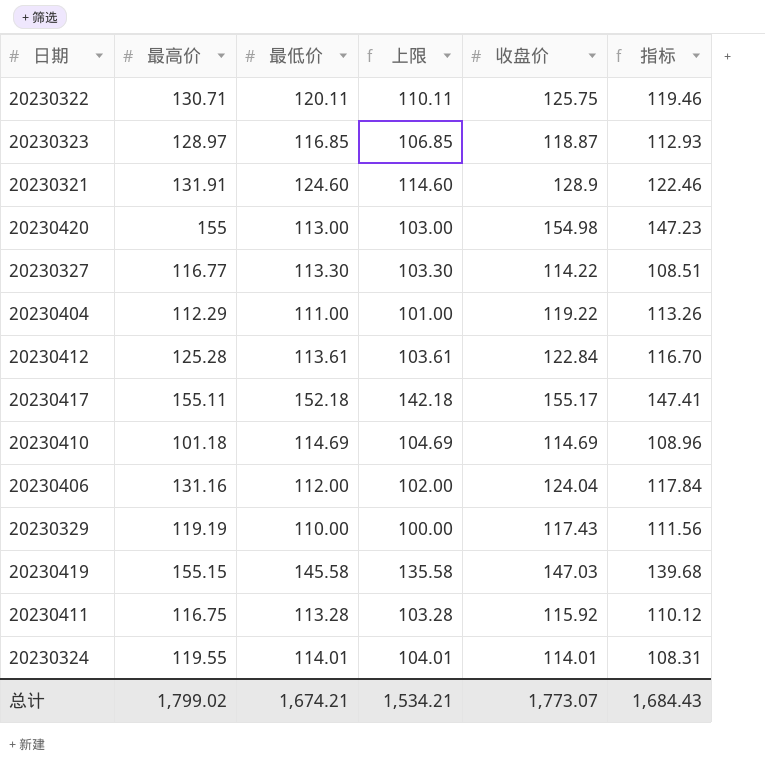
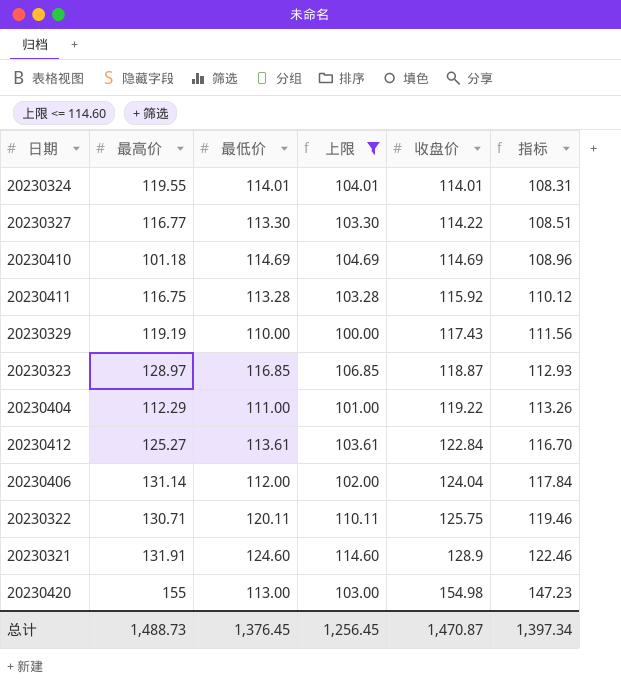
filter: none -> 上限 <= 114.60
row order: none -> 收盘价 ascending
20230412 | 最高价: 125.28 -> 125.27
20230406 | 最高价: 131.16 -> 131.14
总计 | 最高价: 1,799.02 -> 1,488.73
总计 | 最低价: 1,674.21 -> 1,376.45
总计 | 上限: 1,534.21 -> 1,256.45
总计 | 收盘价: 1,773.07 -> 1,470.87
总计 | 指标: 1,684.43 -> 1,397.34

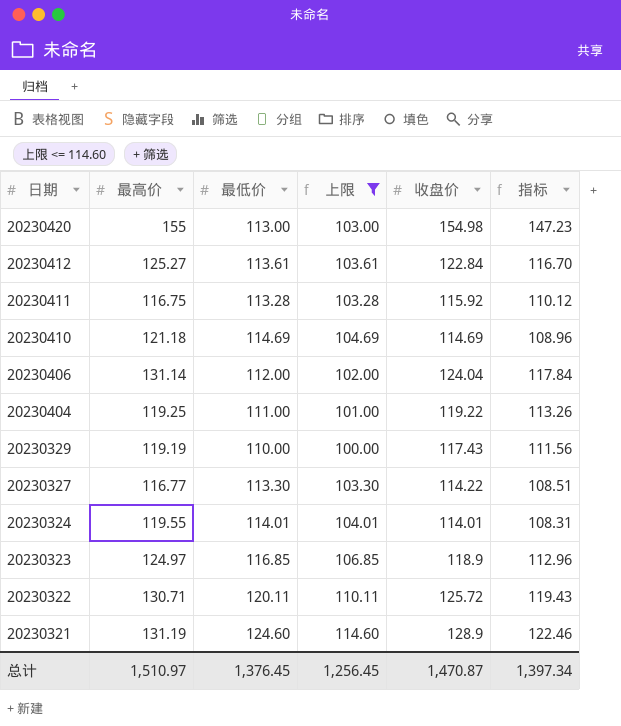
row order: 收盘价 ascending -> 日期 descending
20230410 | 最高价: 101.18 -> 121.18
20230404 | 最高价: 112.29 -> 119.25
20230323 | 最高价: 128.97 -> 124.97
20230323 | 收盘价: 118.87 -> 118.9
20230323 | 指标: 112.93 -> 112.96
20230322 | 收盘价: 125.75 -> 125.72
20230322 | 指标: 119.46 -> 119.43
20230321 | 最高价: 131.91 -> 131.19
总计 | 最高价: 1,488.73 -> 1,510.97

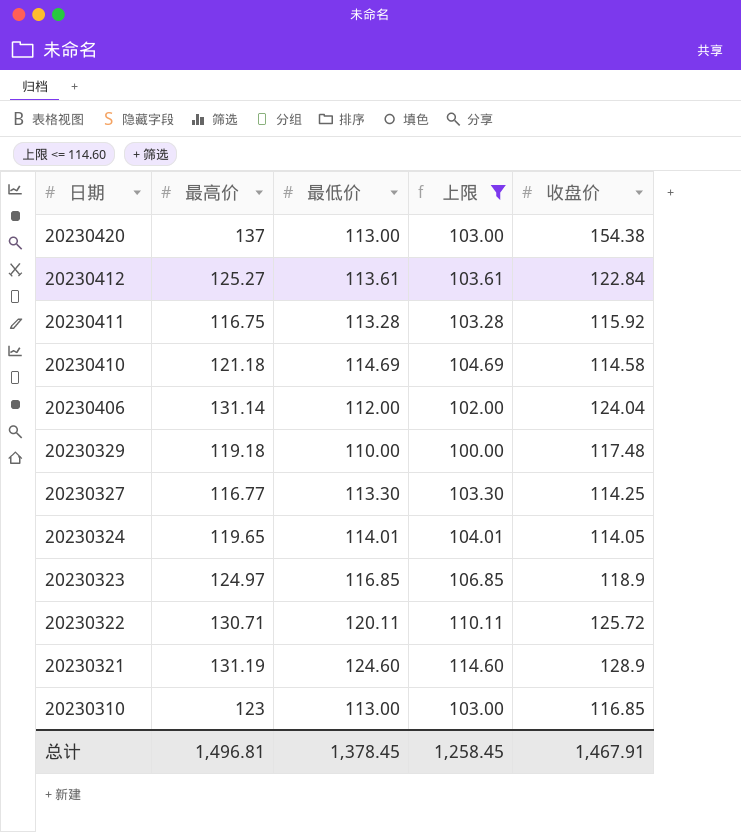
column 指标 | formula: [收盘价] * 0.95 -> none
row 20230404: 119.25 | 111.00 | 101.00 | 119.22 | 113.26 -> none
20230420 | 最高价: 155 -> 137
20230420 | 收盘价: 154.98 -> 154.38
20230410 | 收盘价: 114.69 -> 114.58
20230329 | 最高价: 119.19 -> 119.18
20230329 | 收盘价: 117.43 -> 117.48
20230327 | 收盘价: 114.22 -> 114.25
20230324 | 最高价: 119.55 -> 119.65
20230324 | 收盘价: 114.01 -> 114.05
row 20230310: none -> 123 | 113.00 | 103.00 | 116.85
总计 | 最高价: 1,510.97 -> 1,496.81
总计 | 最低价: 1,376.45 -> 1,378.45
总计 | 上限: 1,256.45 -> 1,258.45
总计 | 收盘价: 1,470.87 -> 1,467.91

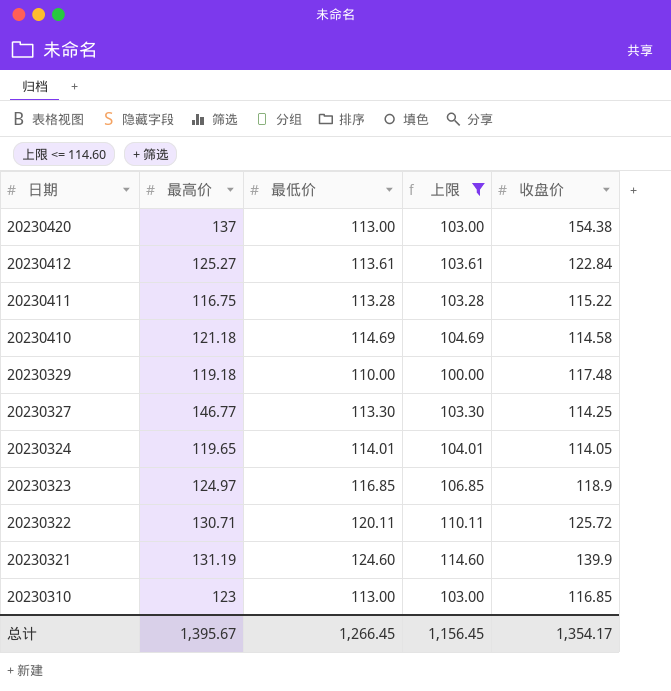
row 20230406: 131.14 | 112.00 | 102.00 | 124.04 -> none
20230411 | 收盘价: 115.92 -> 115.22
20230327 | 最高价: 116.77 -> 146.77
20230321 | 收盘价: 128.9 -> 139.9
总计 | 最高价: 1,496.81 -> 1,395.67
总计 | 最低价: 1,378.45 -> 1,266.45
总计 | 上限: 1,258.45 -> 1,156.45
总计 | 收盘价: 1,467.91 -> 1,354.17

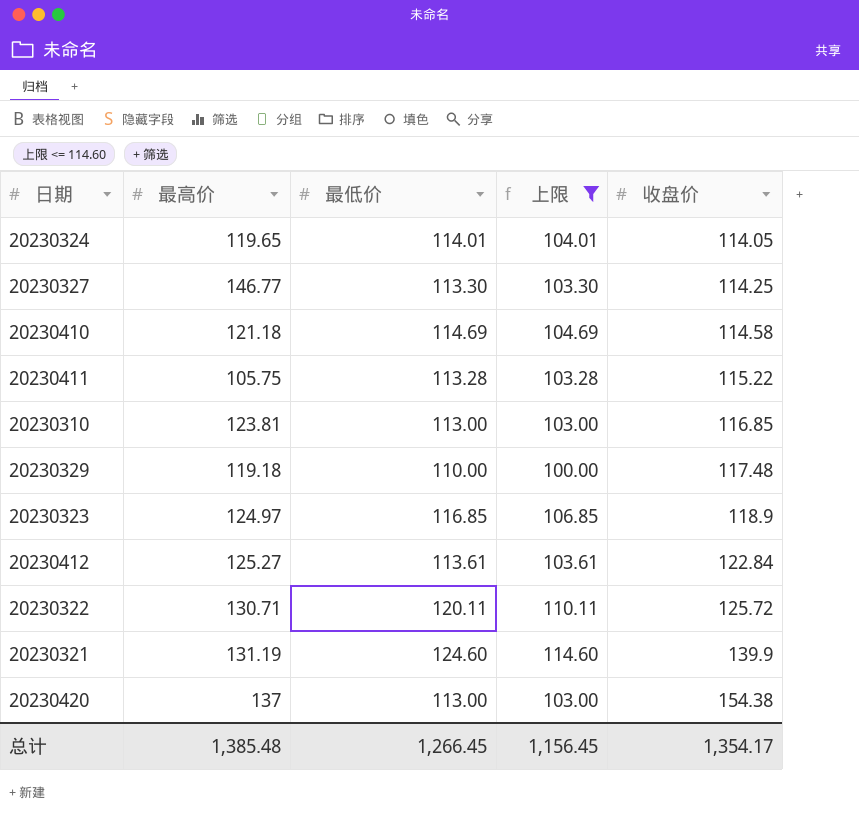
row order: 日期 descending -> 收盘价 ascending
20230411 | 最高价: 116.75 -> 105.75
20230310 | 最高价: 123 -> 123.81
总计 | 最高价: 1,395.67 -> 1,385.48

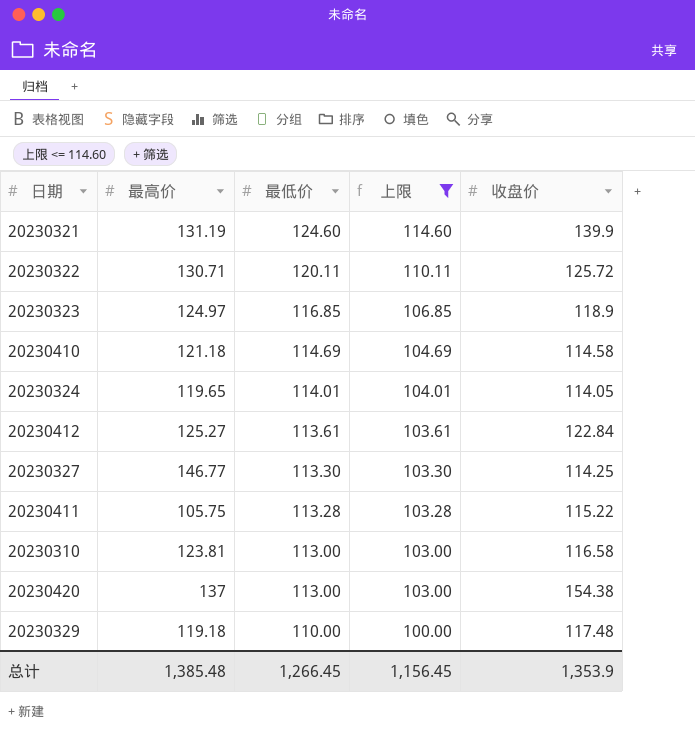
row order: 收盘价 ascending -> 最低价 descending
20230310 | 收盘价: 116.85 -> 116.58
总计 | 收盘价: 1,354.17 -> 1,353.9

